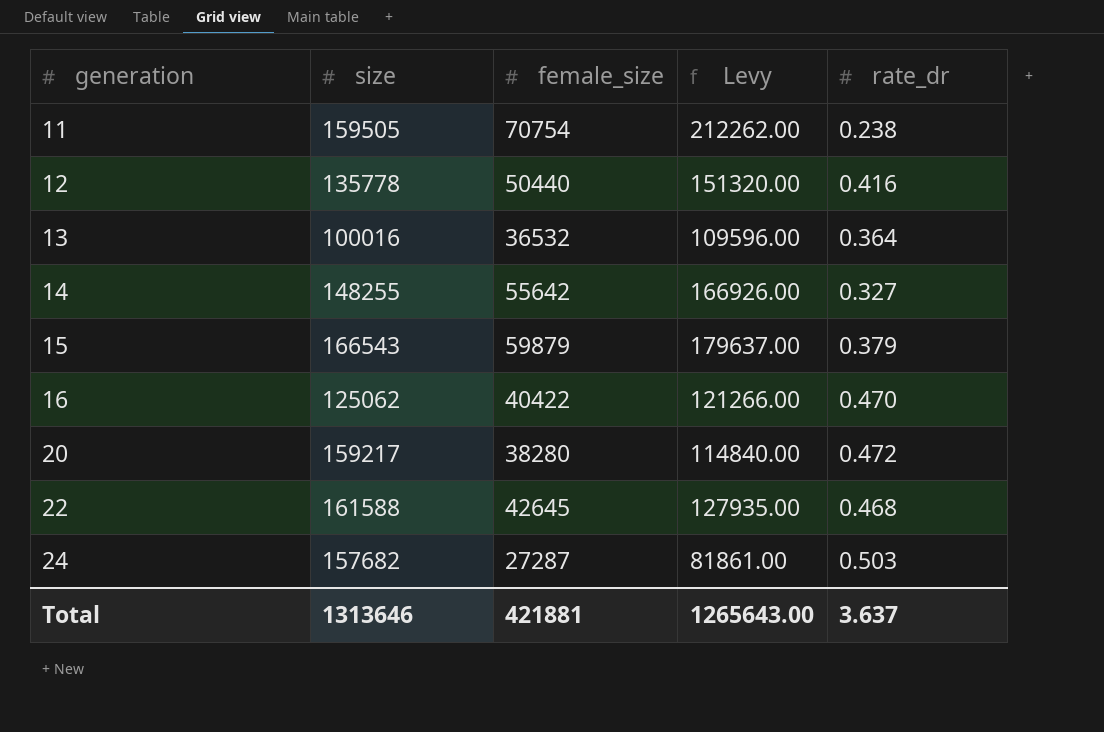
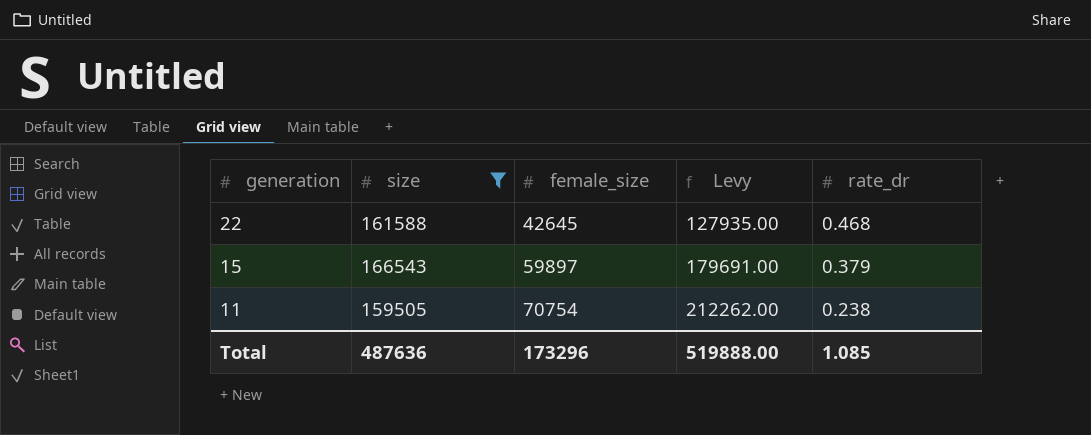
filter: none -> size >= 159505
row order: generation ascending -> generation descending
15 | female_size: 59879 -> 59897
15 | Levy: 179637.00 -> 179691.00
Total | size: 1313646 -> 487636
Total | female_size: 421881 -> 173296
Total | Levy: 1265643.00 -> 519888.00
Total | rate_dr: 3.637 -> 1.085

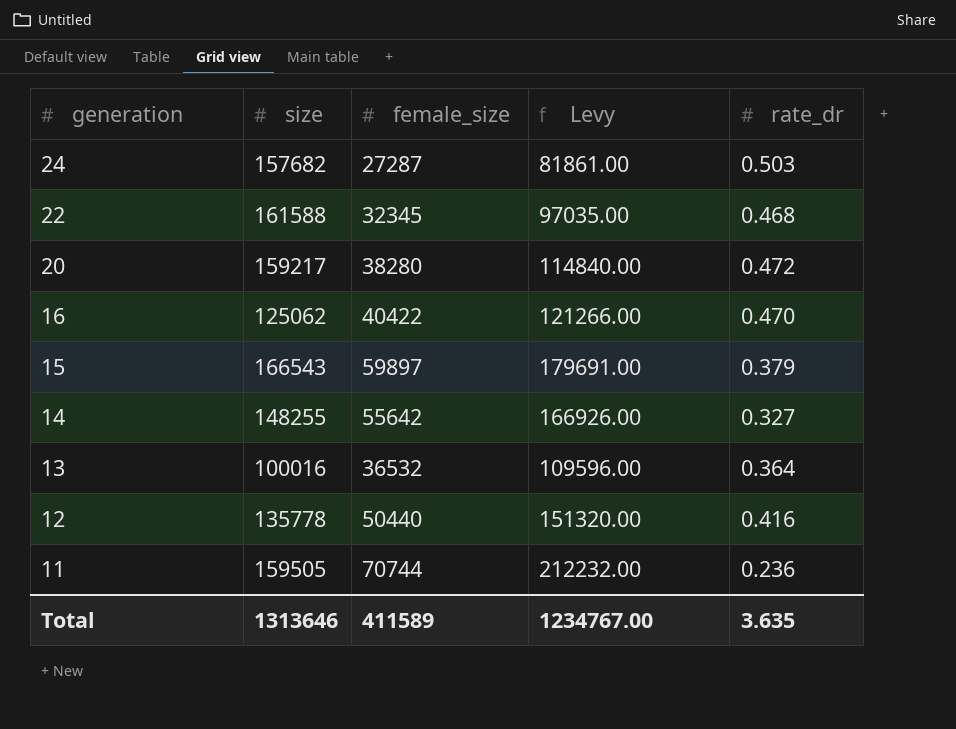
filter: size >= 159505 -> none
22 | female_size: 42645 -> 32345
22 | Levy: 127935.00 -> 97035.00
11 | female_size: 70754 -> 70744
11 | Levy: 212262.00 -> 212232.00
11 | rate_dr: 0.238 -> 0.236
Total | size: 487636 -> 1313646
Total | female_size: 173296 -> 411589
Total | Levy: 519888.00 -> 1234767.00
Total | rate_dr: 1.085 -> 3.635

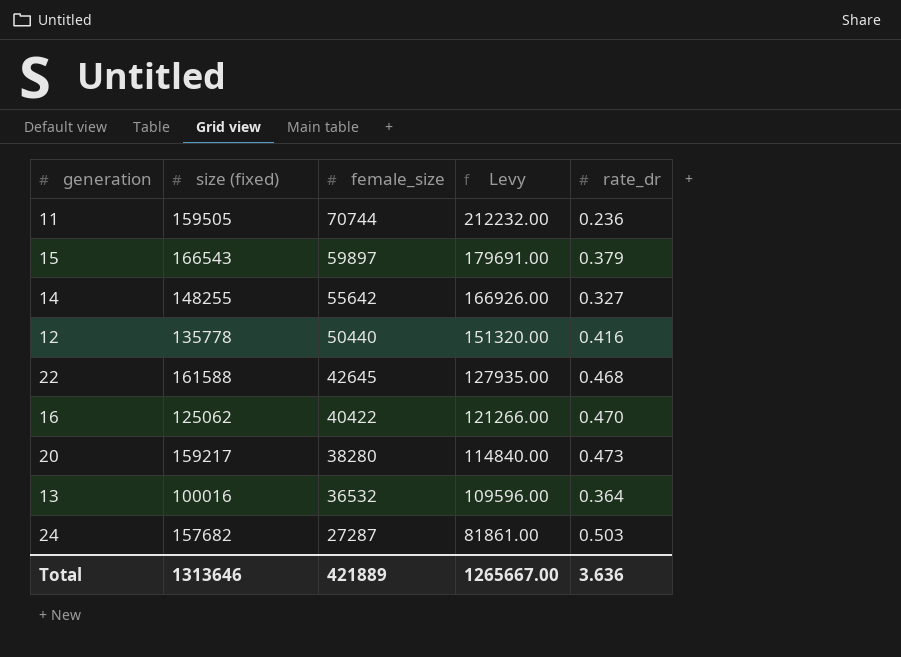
row order: generation descending -> female_size descending
column name: size -> size (fixed)
22 | female_size: 32345 -> 42645
22 | Levy: 97035.00 -> 127935.00
20 | rate_dr: 0.472 -> 0.473
Total | female_size: 411589 -> 421889
Total | Levy: 1234767.00 -> 1265667.00
Total | rate_dr: 3.635 -> 3.636

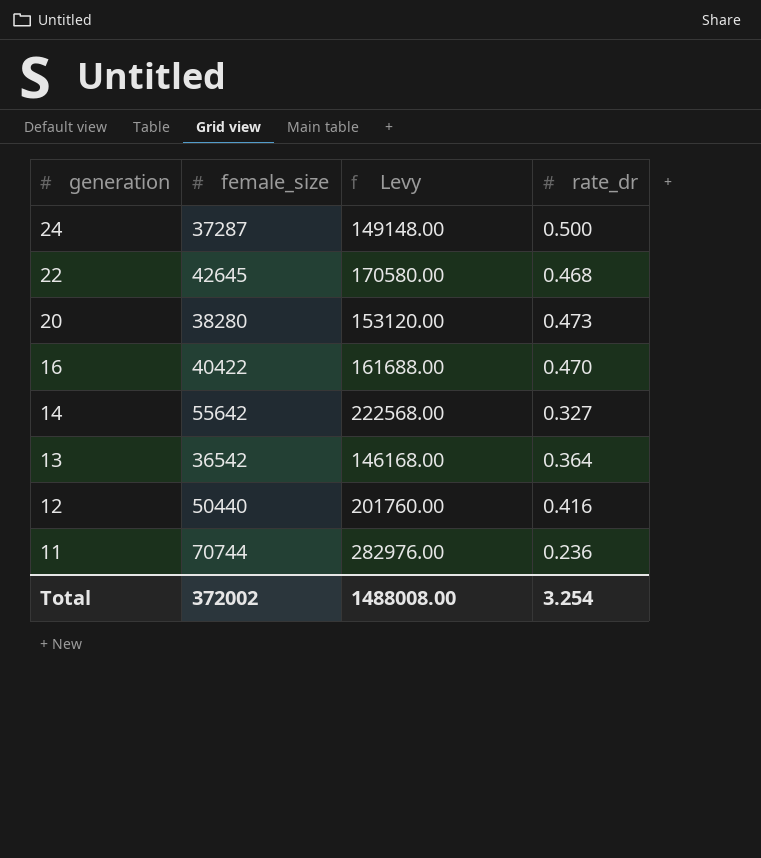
row order: female_size descending -> generation descending
column size (fixed) | position: 2 -> none
column Levy | formula: [female_size] * 3 -> [female_size] * 4
row 15: 166543 | 59897 | 179691.00 | 0.379 -> none
24 | female_size: 27287 -> 37287
24 | rate_dr: 0.503 -> 0.500
13 | female_size: 36532 -> 36542
Total | female_size: 421889 -> 372002
Total | Levy: 1265667.00 -> 1488008.00
Total | rate_dr: 3.636 -> 3.254

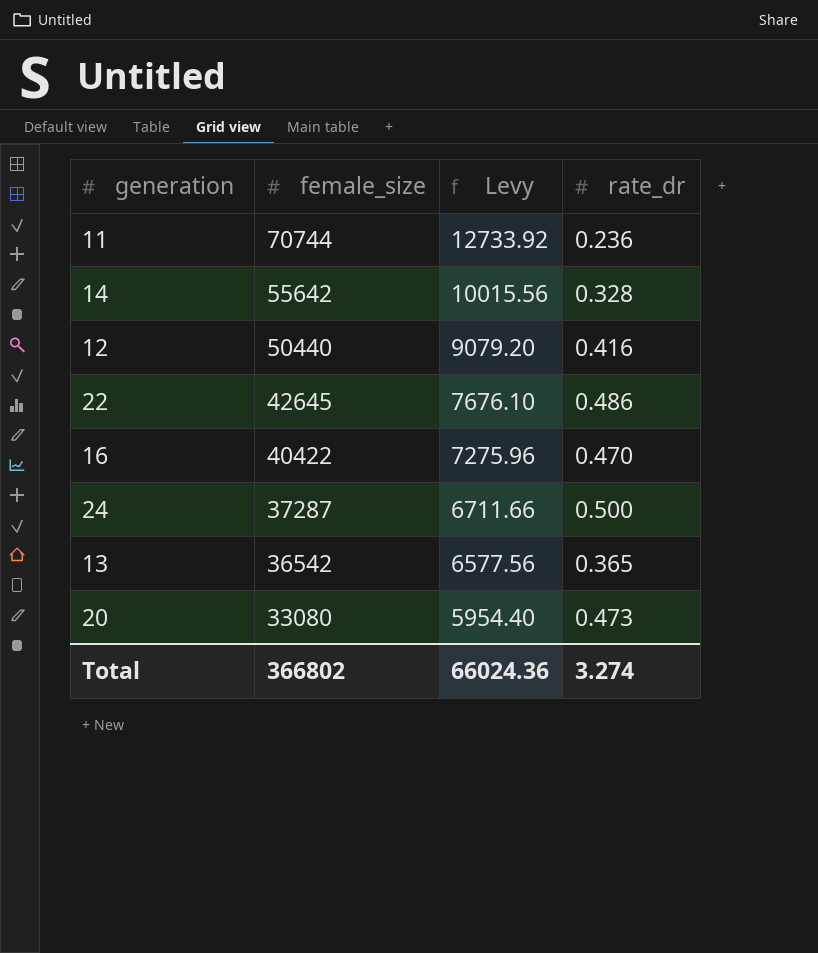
row order: generation descending -> female_size descending
column Levy | formula: [female_size] * 4 -> [female_size] * 0.18
14 | rate_dr: 0.327 -> 0.328
22 | rate_dr: 0.468 -> 0.486
13 | rate_dr: 0.364 -> 0.365
20 | female_size: 38280 -> 33080
Total | female_size: 372002 -> 366802
Total | Levy: 1488008.00 -> 66024.36
Total | rate_dr: 3.254 -> 3.274

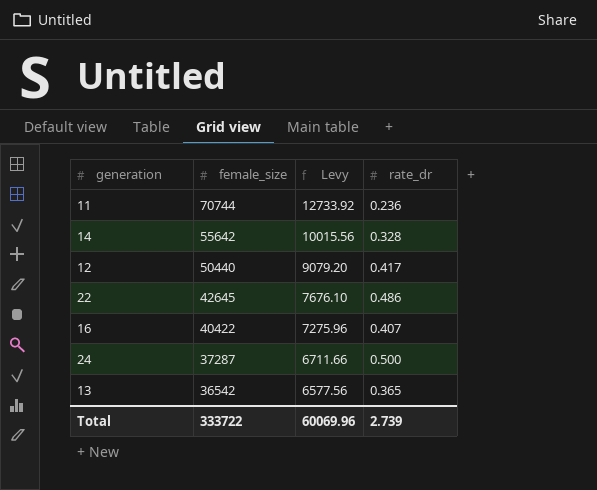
row 20: 33080 | 5954.40 | 0.473 -> none
12 | rate_dr: 0.416 -> 0.417
16 | rate_dr: 0.470 -> 0.407
Total | female_size: 366802 -> 333722
Total | Levy: 66024.36 -> 60069.96
Total | rate_dr: 3.274 -> 2.739

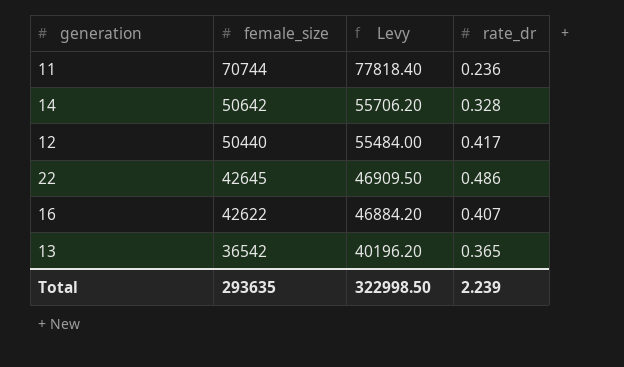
column Levy | formula: [female_size] * 0.18 -> [female_size] * 1.1
row 24: 37287 | 6711.66 | 0.500 -> none
14 | female_size: 55642 -> 50642
16 | female_size: 40422 -> 42622
Total | female_size: 333722 -> 293635
Total | Levy: 60069.96 -> 322998.50
Total | rate_dr: 2.739 -> 2.239

